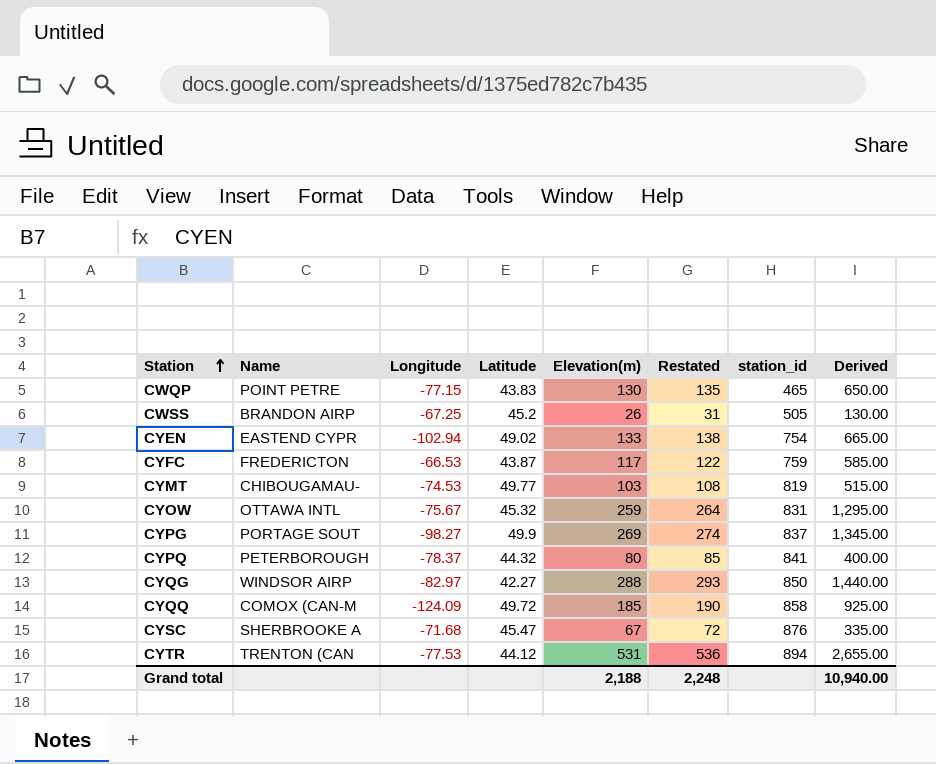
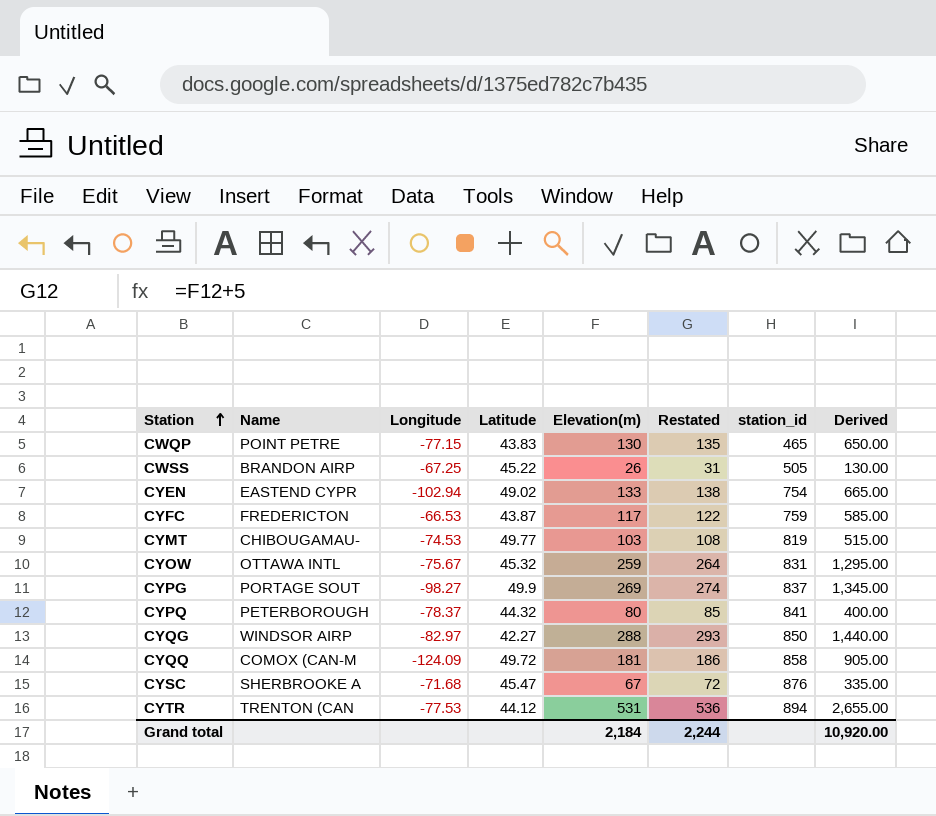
CWSS | Latitude: 45.2 -> 45.22
CYQQ | Elevation(m): 185 -> 181
CYQQ | Restated: 190 -> 186
CYQQ | Derived: 925.00 -> 905.00
Grand total | Elevation(m): 2,188 -> 2,184
Grand total | Restated: 2,248 -> 2,244
Grand total | Derived: 10,940.00 -> 10,920.00

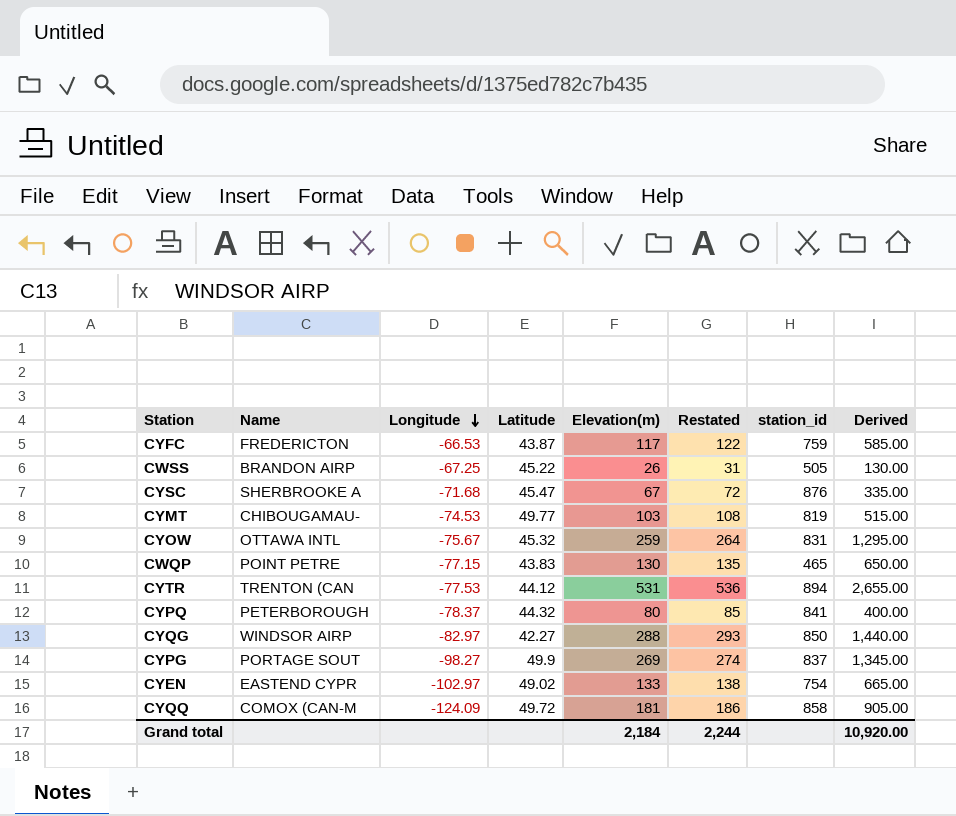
row order: Station ascending -> Longitude descending
CYEN | Longitude: -102.94 -> -102.97

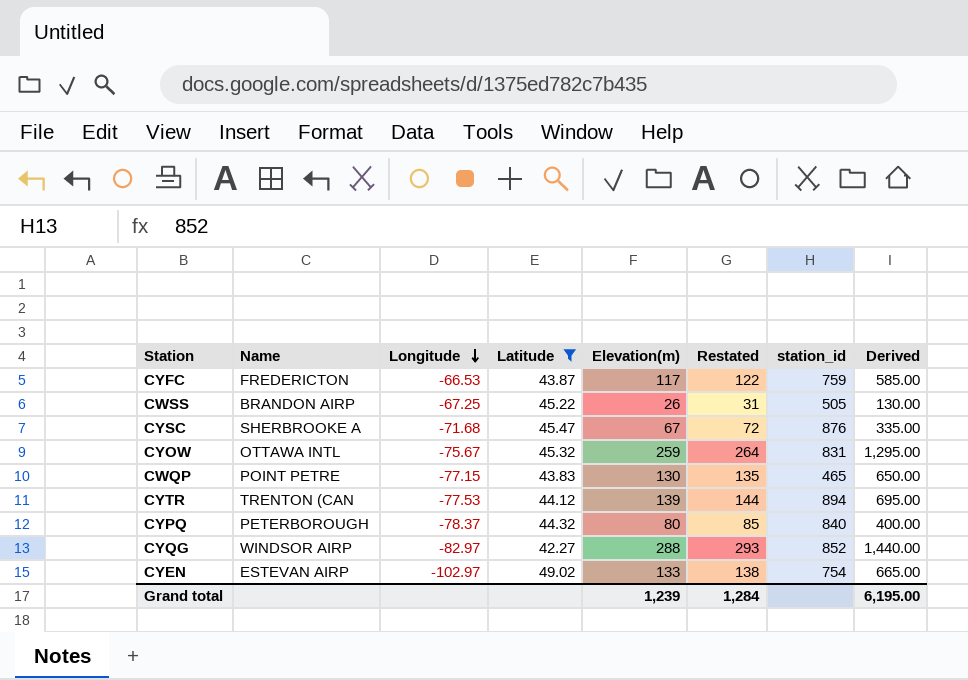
filter: none -> Latitude <= 49.02
CYTR | Elevation(m): 531 -> 139
CYTR | Restated: 536 -> 144
CYTR | Derived: 2,655.00 -> 695.00
CYPQ | station_id: 841 -> 840
CYQG | station_id: 850 -> 852
CYEN | Name: EASTEND CYPR -> ESTEVAN AIRP
Grand total | Elevation(m): 2,184 -> 1,239
Grand total | Restated: 2,244 -> 1,284
Grand total | Derived: 10,920.00 -> 6,195.00

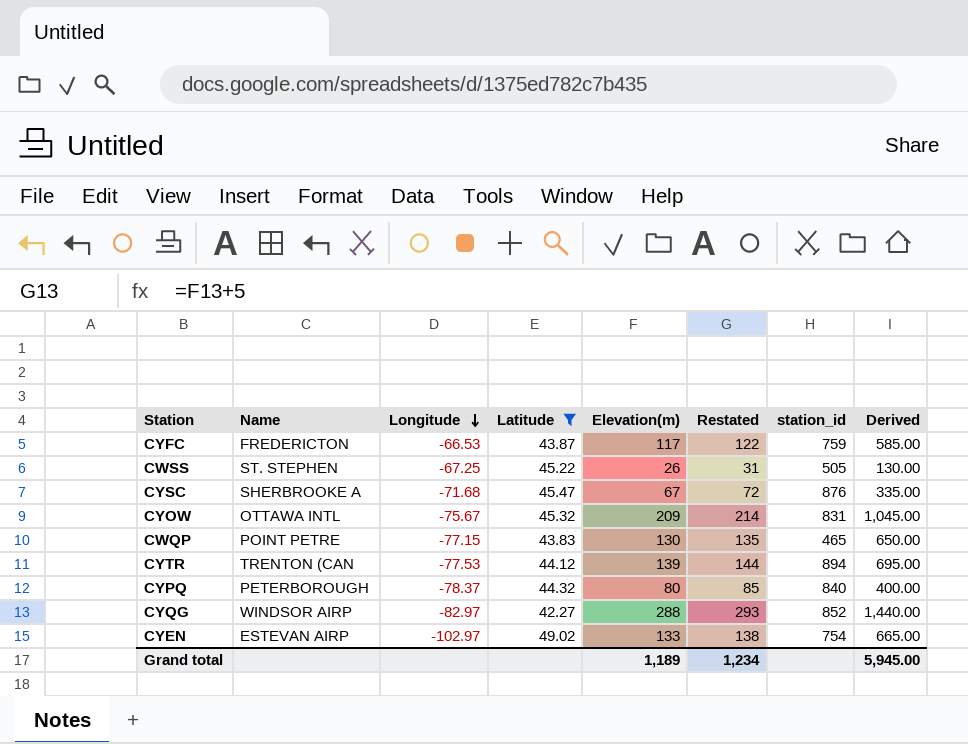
CWSS | Name: BRANDON AIRP -> ST. STEPHEN
CYOW | Elevation(m): 259 -> 209
CYOW | Restated: 264 -> 214
CYOW | Derived: 1,295.00 -> 1,045.00
Grand total | Elevation(m): 1,239 -> 1,189
Grand total | Restated: 1,284 -> 1,234
Grand total | Derived: 6,195.00 -> 5,945.00

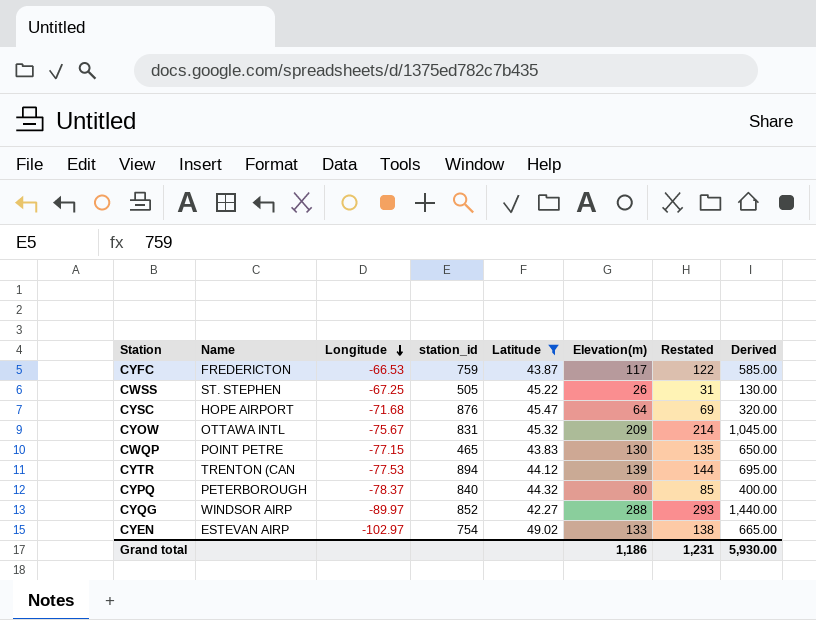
column station_id | position: 7 -> 4
CYSC | Name: SHERBROOKE A -> HOPE AIRPORT
CYSC | Elevation(m): 67 -> 64
CYSC | Restated: 72 -> 69
CYSC | Derived: 335.00 -> 320.00
CYQG | Longitude: -82.97 -> -89.97
Grand total | Elevation(m): 1,189 -> 1,186
Grand total | Restated: 1,234 -> 1,231
Grand total | Derived: 5,945.00 -> 5,930.00

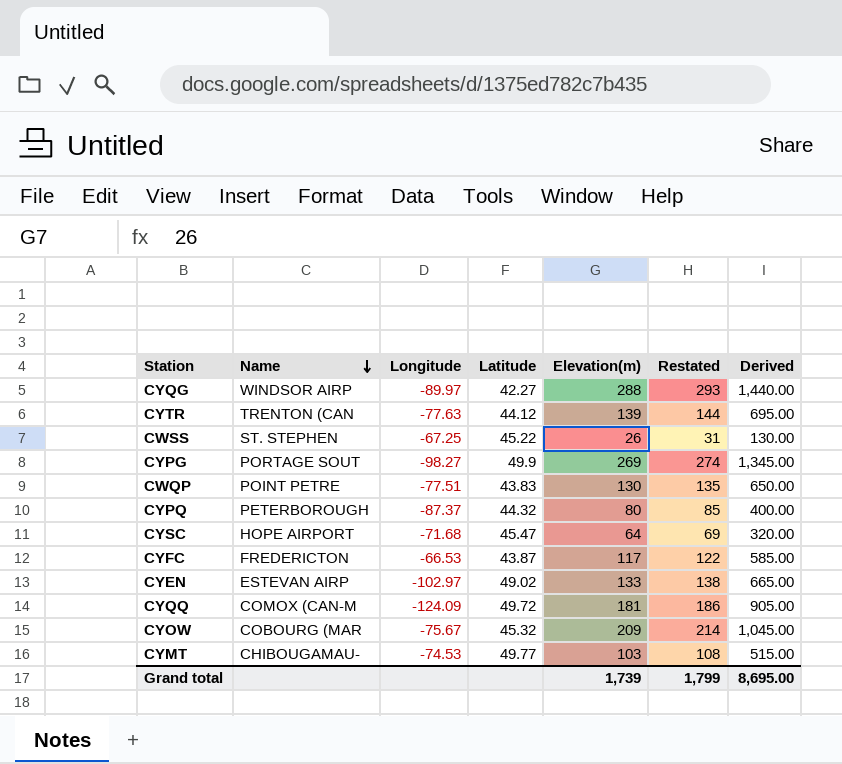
filter: Latitude <= 49.02 -> none
row order: Longitude descending -> Name descending
column station_id | position: 4 -> none
CYTR | Longitude: -77.53 -> -77.63
CWQP | Longitude: -77.15 -> -77.51
CYPQ | Longitude: -78.37 -> -87.37
CYOW | Name: OTTAWA INTL -> COBOURG (MAR
Grand total | Elevation(m): 1,186 -> 1,739
Grand total | Restated: 1,231 -> 1,799
Grand total | Derived: 5,930.00 -> 8,695.00

